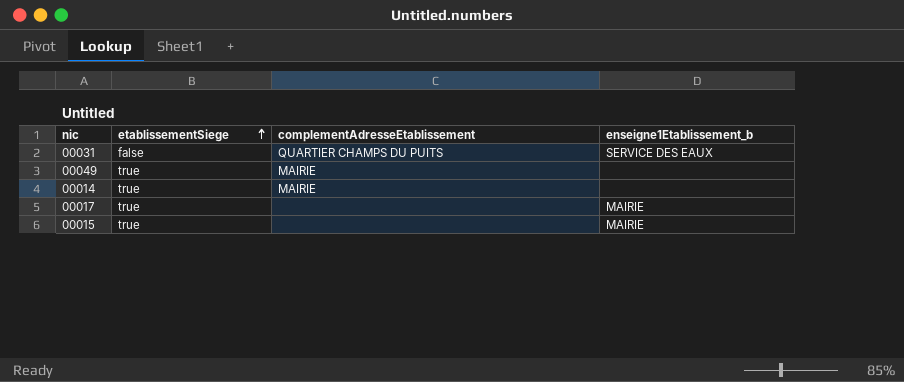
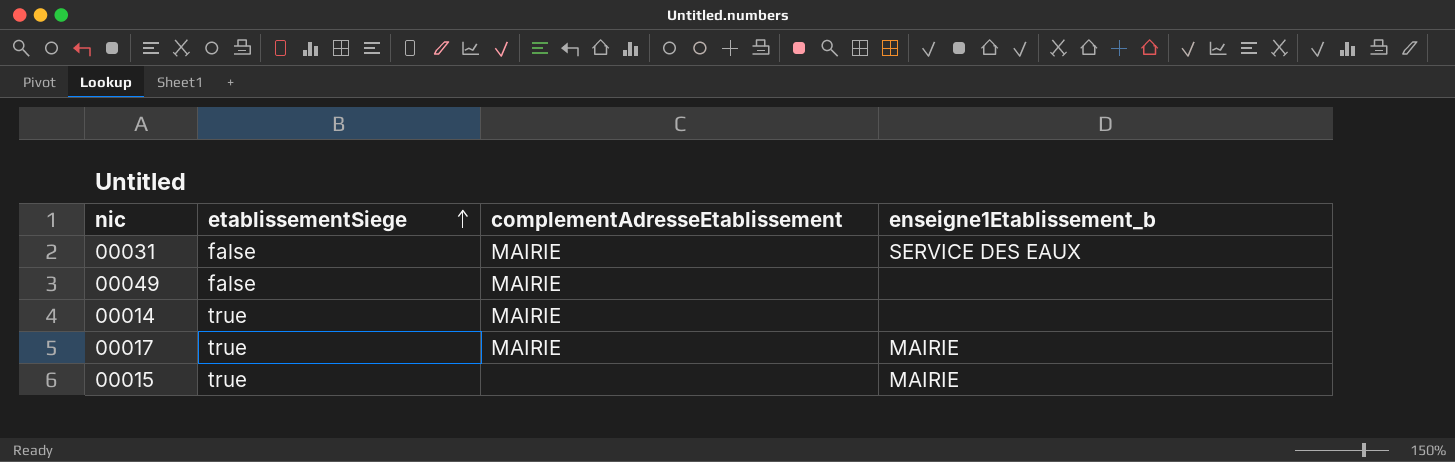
00031 | complementAdresseEtablissement: QUARTIER CHAMPS DU PUITS -> MAIRIE
00049 | etablissementSiege: true -> false
00017 | complementAdresseEtablissement: none -> MAIRIE

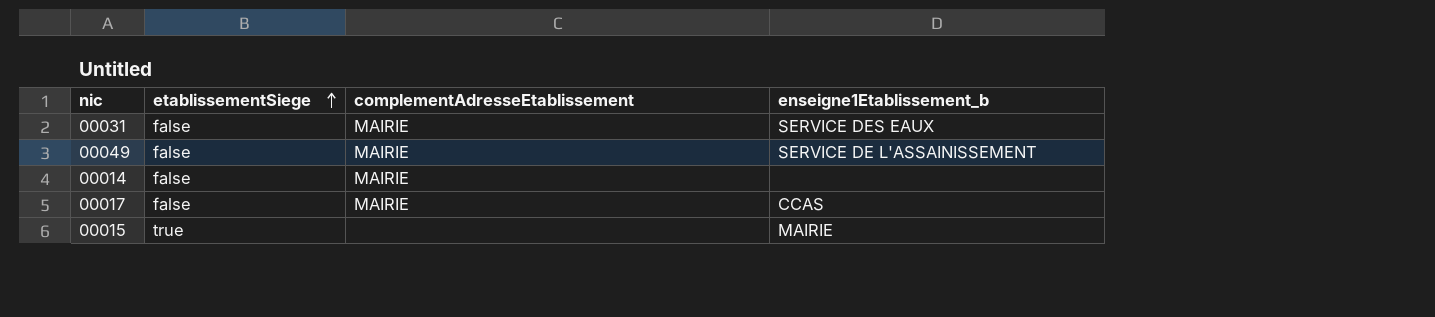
00049 | enseigne1Etablissement_b: none -> SERVICE DE L'ASSAINISSEMENT
00014 | etablissementSiege: true -> false
00017 | etablissementSiege: true -> false
00017 | enseigne1Etablissement_b: MAIRIE -> CCAS

